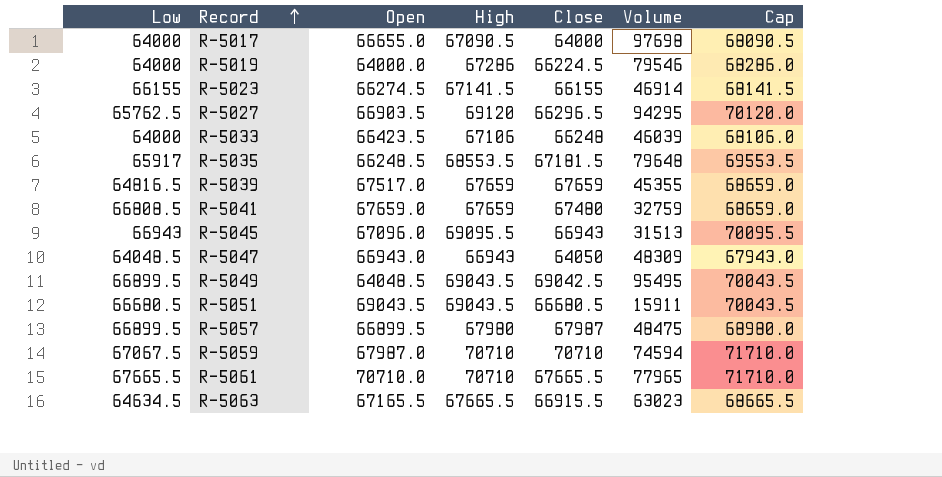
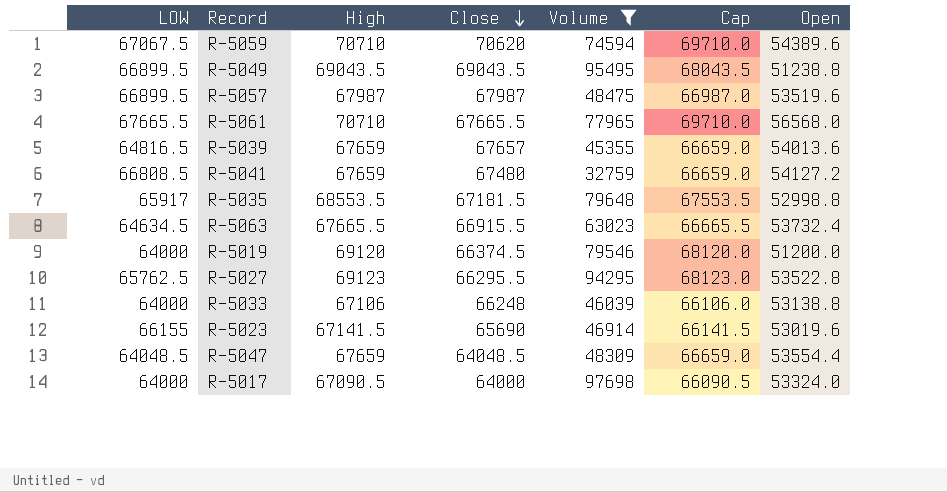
filter: none -> Volume >= 32759
row order: Record ascending -> Close descending
column name: Low -> LOW
column Cap | formula: [High] + 1000 -> [High] - 1000
column Open | position: 3 -> 7
R-5059 | Close: 70710 -> 70620
R-5059 | Open: 67987.0 -> 54389.6
R-5049 | Close: 69042.5 -> 69043.5
R-5049 | Open: 64048.5 -> 51238.8
R-5057 | High: 67980 -> 67987
R-5057 | Open: 66899.5 -> 53519.6
R-5061 | Open: 70710.0 -> 56568.0
R-5039 | Close: 67659 -> 67657
R-5039 | Open: 67517.0 -> 54013.6
R-5041 | Open: 67659.0 -> 54127.2
R-5035 | Open: 66248.5 -> 52998.8
R-5063 | Open: 67165.5 -> 53732.4
R-5019 | High: 67286 -> 69120
R-5019 | Close: 66224.5 -> 66374.5
R-5019 | Open: 64000.0 -> 51200.0
R-5027 | High: 69120 -> 69123
R-5027 | Close: 66296.5 -> 66295.5
R-5027 | Open: 66903.5 -> 53522.8
R-5033 | Open: 66423.5 -> 53138.8
R-5023 | Close: 66155 -> 65690
R-5023 | Open: 66274.5 -> 53019.6
R-5047 | High: 66943 -> 67659
R-5047 | Close: 64050 -> 64048.5
R-5047 | Open: 66943.0 -> 53554.4
R-5017 | Open: 66655.0 -> 53324.0

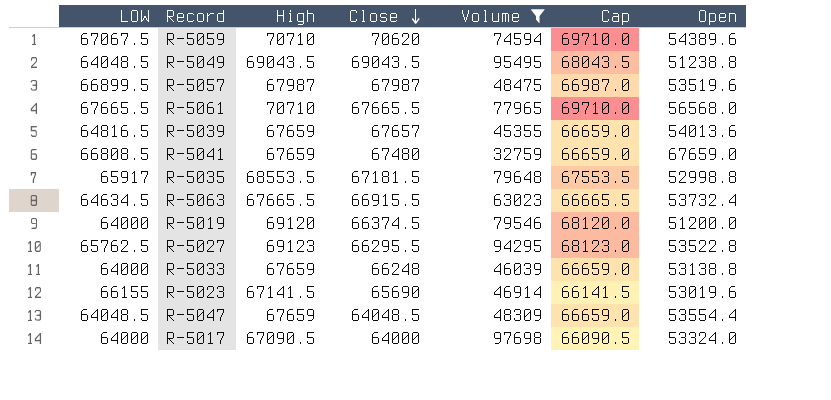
R-5049 | LOW: 66899.5 -> 64048.5
R-5041 | Open: 54127.2 -> 67659.0
R-5033 | High: 67106 -> 67659
R-5033 | Cap: 66106.0 -> 66659.0

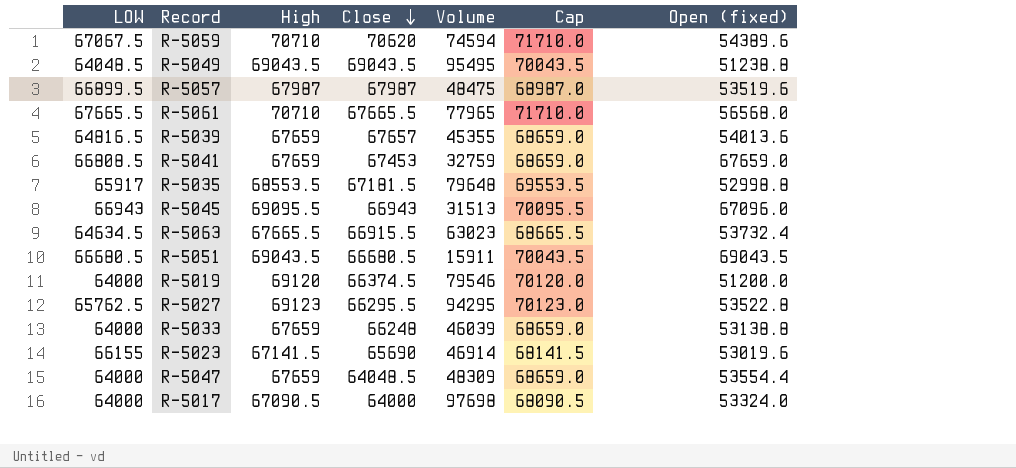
filter: Volume >= 32759 -> none
column Cap | formula: [High] - 1000 -> [High] + 1000
column name: Open -> Open (fixed)
R-5041 | Close: 67480 -> 67453
R-5047 | LOW: 64048.5 -> 64000

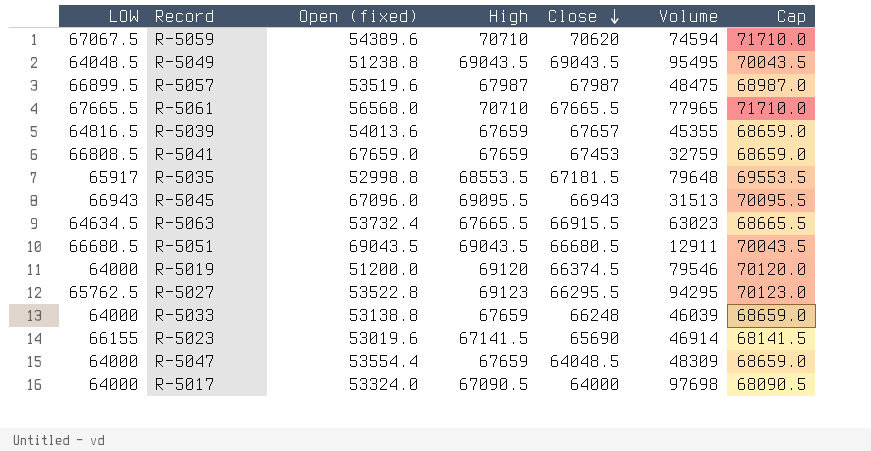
column Open (fixed) | position: 7 -> 3
R-5051 | Volume: 15911 -> 12911

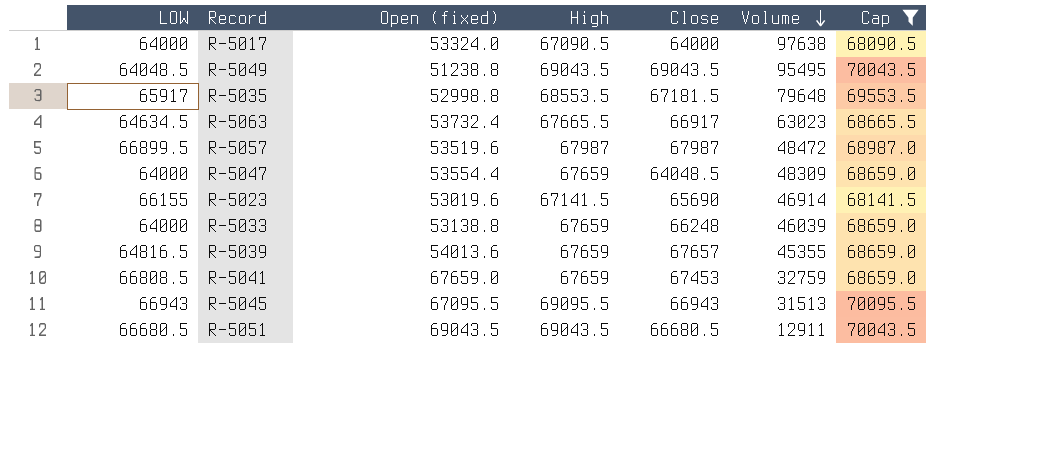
filter: none -> Cap <= 70095.5
row order: Close descending -> Volume descending
R-5017 | Volume: 97698 -> 97638
R-5063 | Close: 66915.5 -> 66917
R-5057 | Volume: 48475 -> 48472
R-5045 | Open (fixed): 67096.0 -> 67095.5

